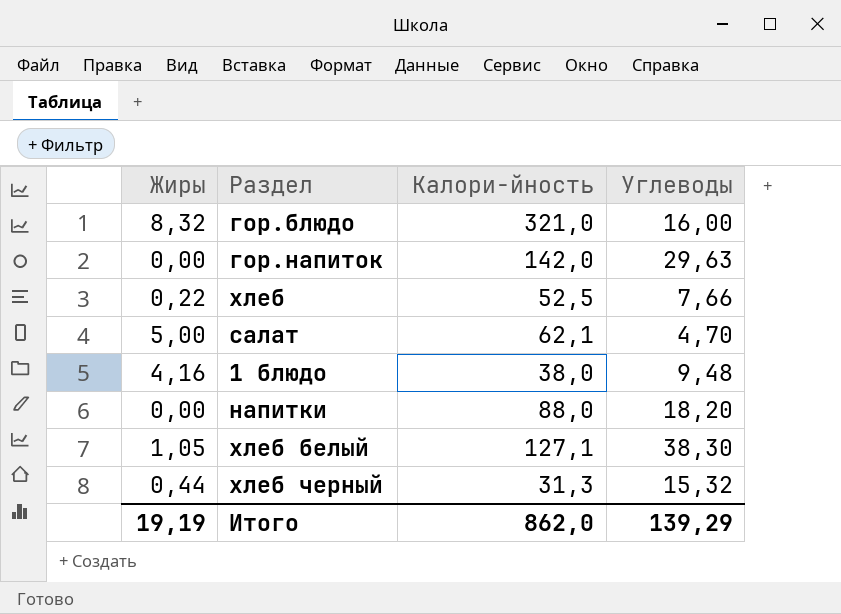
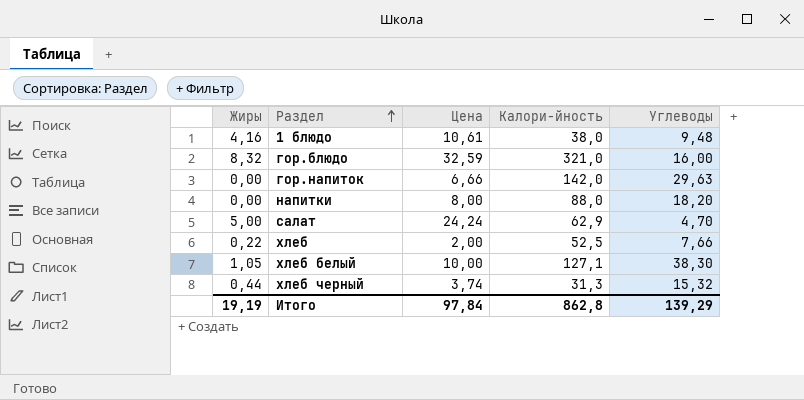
row order: none -> Раздел ascending
column Цена | position: none -> 3
салат | Калори-йность: 62,1 -> 62,9
Итого | Калори-йность: 862,0 -> 862,8

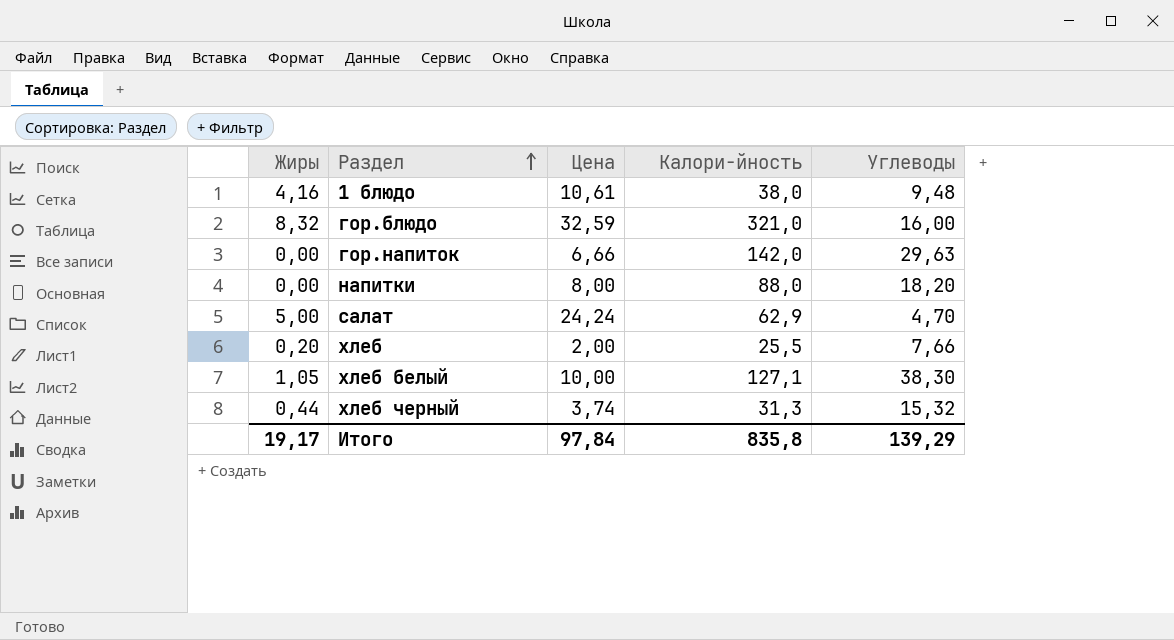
хлеб | Жиры: 0,22 -> 0,20
хлеб | Калори-йность: 52,5 -> 25,5
Итого | Жиры: 19,19 -> 19,17
Итого | Калори-йность: 862,8 -> 835,8

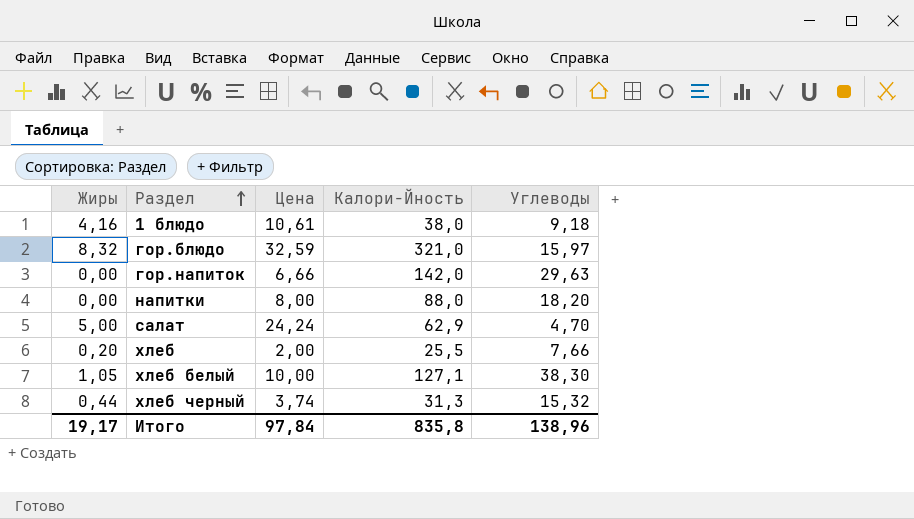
column name: Калори-йность -> Калори-Йность
1 блюдо | Углеводы: 9,48 -> 9,18
гор.блюдо | Углеводы: 16,00 -> 15,97
Итого | Углеводы: 139,29 -> 138,96

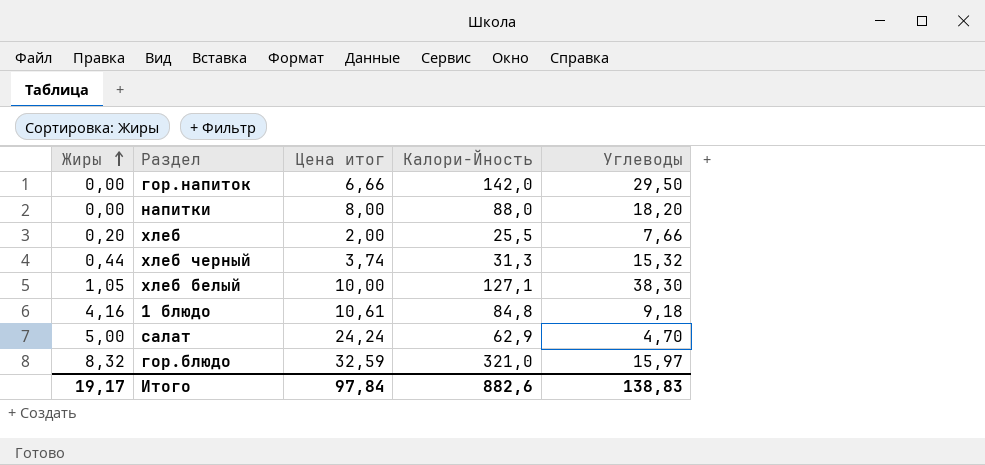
row order: Раздел ascending -> Жиры ascending
column name: Цена -> Цена итог
гор.напиток | Углеводы: 29,63 -> 29,50
1 блюдо | Калори-Йность: 38,0 -> 84,8
Итого | Калори-Йность: 835,8 -> 882,6
Итого | Углеводы: 138,96 -> 138,83

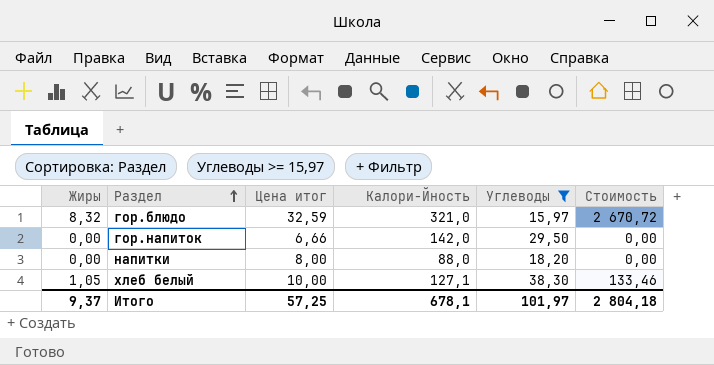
filter: none -> Углеводы >= 15,97
row order: Жиры ascending -> Раздел ascending
column Стоимость | formula: none -> [Жиры] * [Калори-Йность]
Итого | Жиры: 19,17 -> 9,37
Итого | Цена итог: 97,84 -> 57,25
Итого | Калори-Йность: 882,6 -> 678,1
Итого | Углеводы: 138,83 -> 101,97

